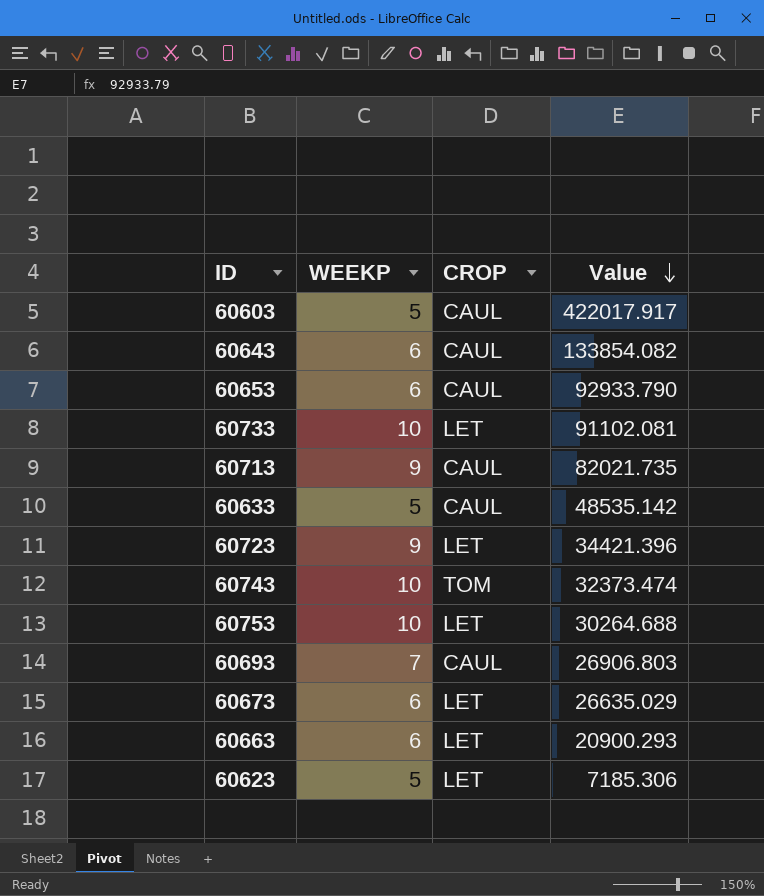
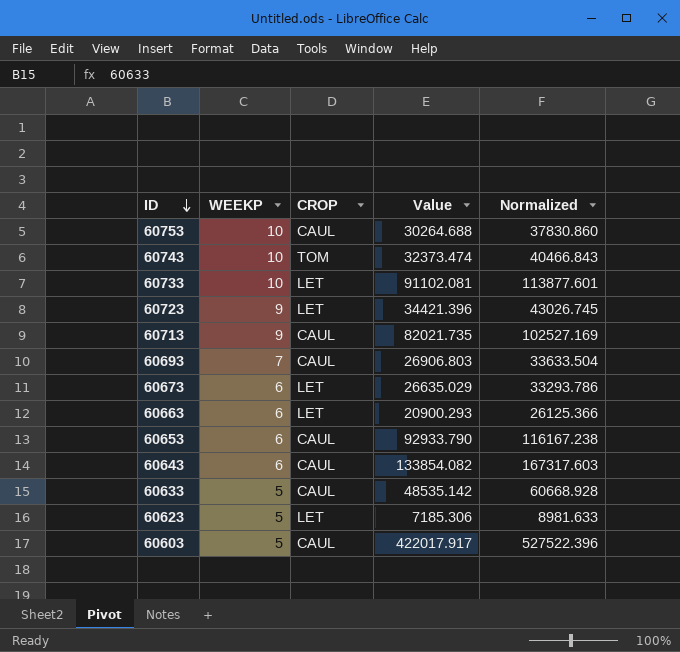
row order: Value descending -> ID descending
column Normalized | formula: none -> [Value] * 1.25
60753 | CROP: LET -> CAUL

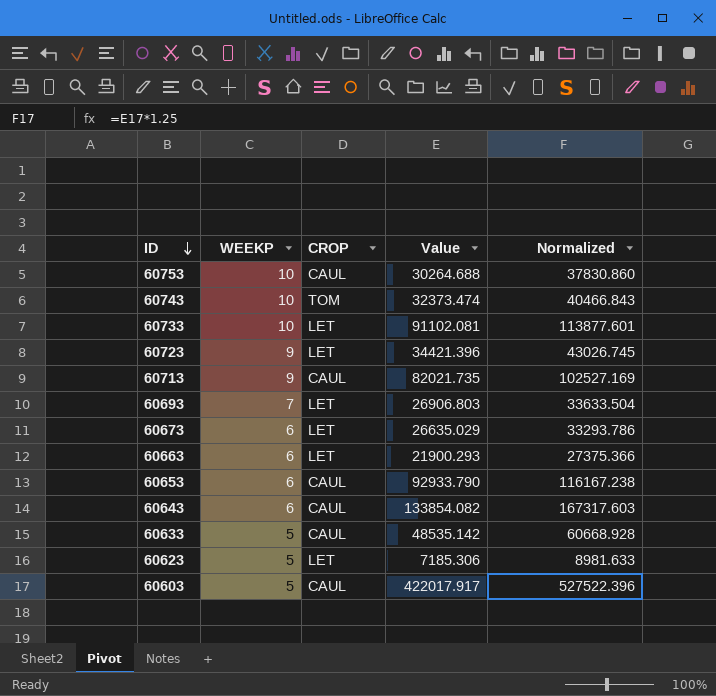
60693 | CROP: CAUL -> LET
60663 | Value: 20900.293 -> 21900.293
60663 | Normalized: 26125.366 -> 27375.366

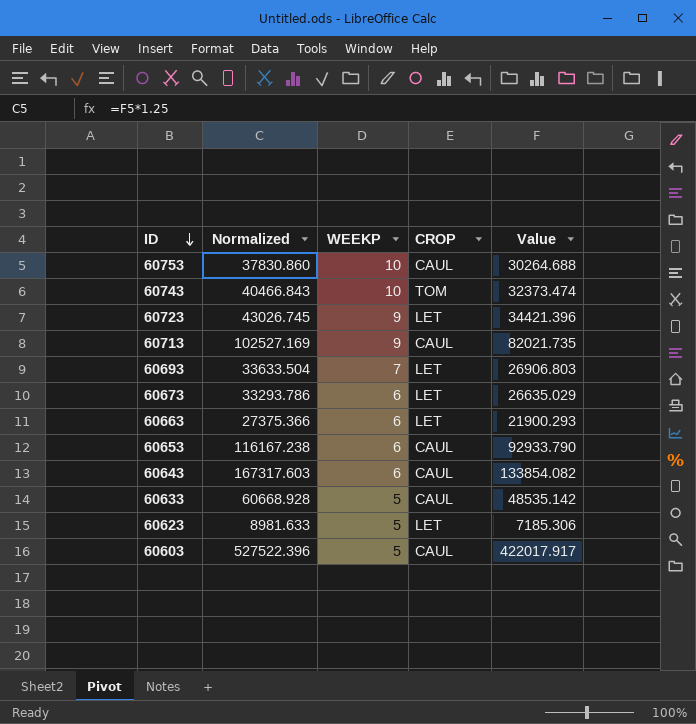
column Normalized | position: 5 -> 2
row 60733: 10 | LET | 91102.081 | 113877.601 -> none

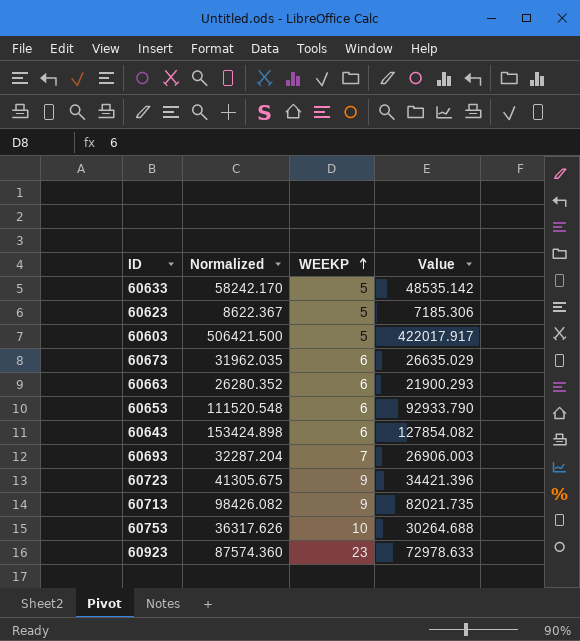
row order: ID descending -> WEEKP ascending
column CROP | position: 4 -> none
column Normalized | formula: [Value] * 1.25 -> [Value] * 1.2
row 60743: 40466.843 | 10 | TOM | 32373.474 -> none
60643 | Value: 133854.082 -> 127854.082
60693 | Value: 26906.803 -> 26906.003
row 60923: none -> 87574.360 | 23 | 72978.633

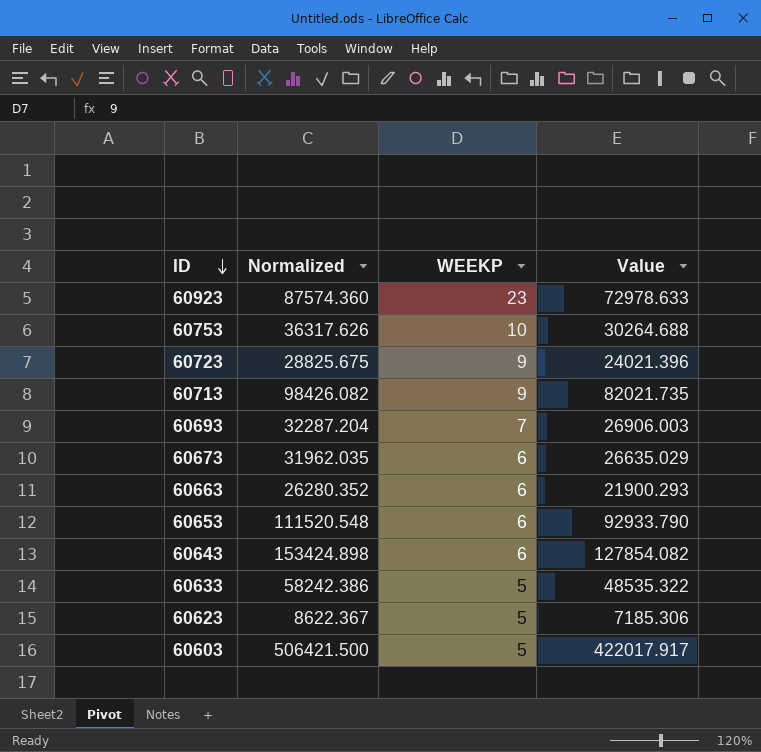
row order: WEEKP ascending -> ID descending
60723 | Normalized: 41305.675 -> 28825.675
60723 | Value: 34421.396 -> 24021.396
60633 | Normalized: 58242.170 -> 58242.386
60633 | Value: 48535.142 -> 48535.322

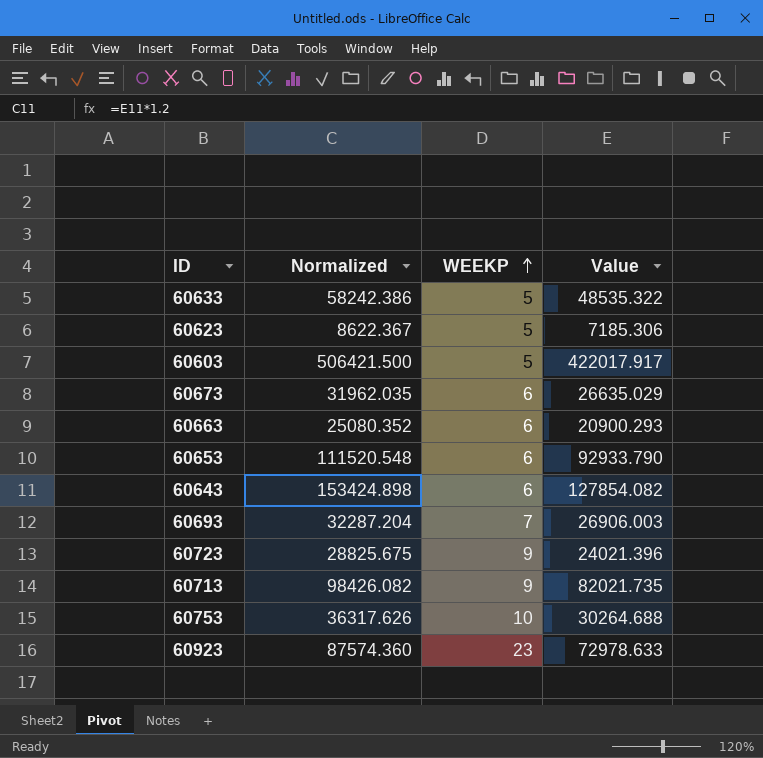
row order: ID descending -> WEEKP ascending
60663 | Normalized: 26280.352 -> 25080.352
60663 | Value: 21900.293 -> 20900.293

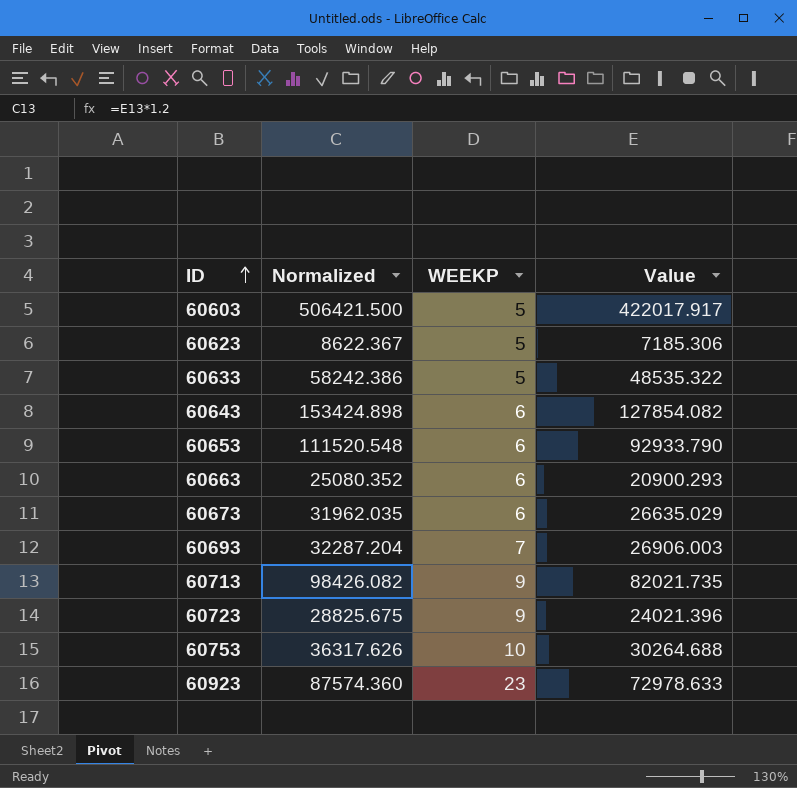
row order: WEEKP ascending -> ID ascending

